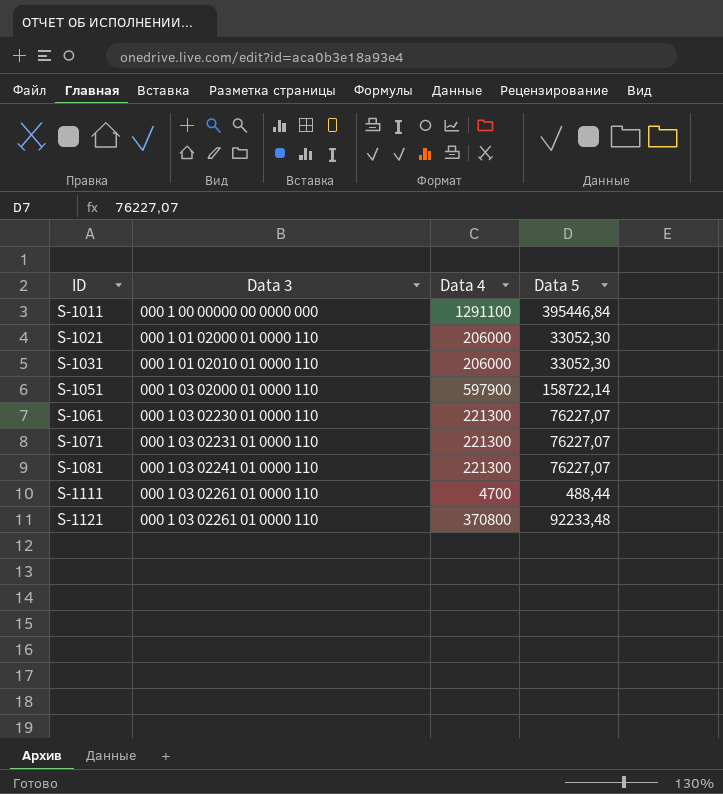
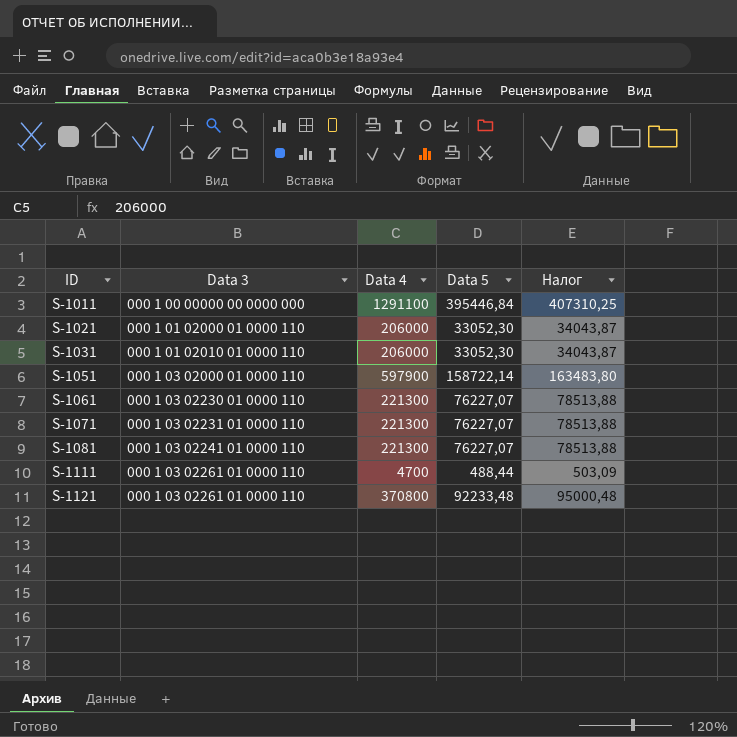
column Налог | formula: none -> [Data 5] * 1,03

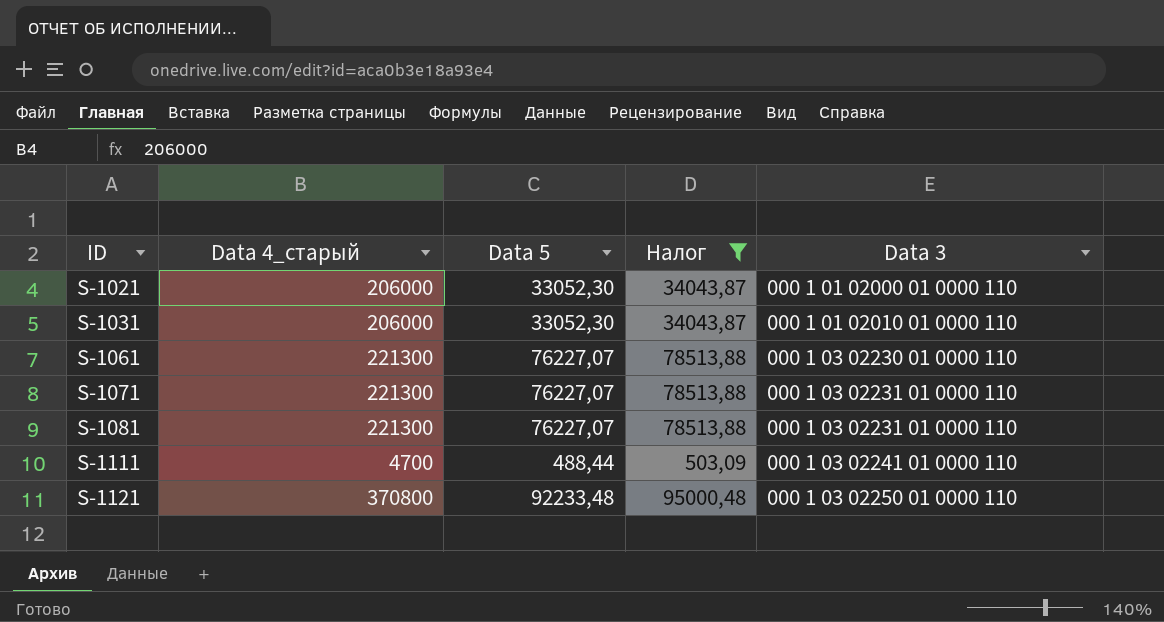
filter: none -> Налог <= 95000,48
column name: Data 4 -> Data 4_старый
column Data 3 | position: 2 -> 5
S-1081 | Data 3: 000 1 03 02241 01 0000 110 -> 000 1 03 02231 01 0000 110
S-1111 | Data 3: 000 1 03 02261 01 0000 110 -> 000 1 03 02241 01 0000 110
S-1121 | Data 3: 000 1 03 02261 01 0000 110 -> 000 1 03 02250 01 0000 110

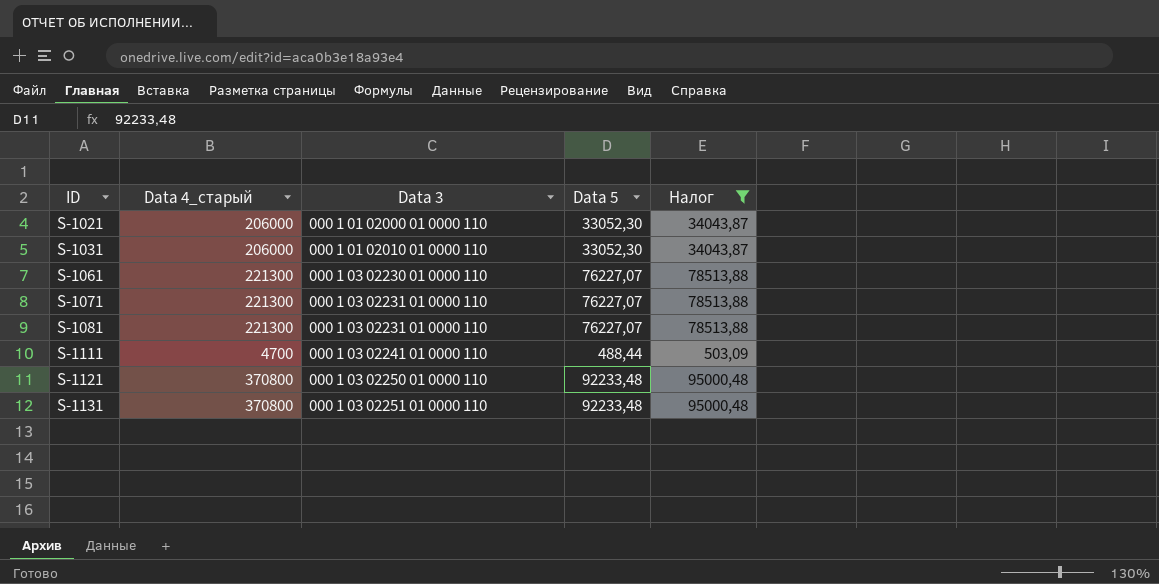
column Data 3 | position: 5 -> 3
row S-1131: none -> 370800 | 000 1 03 02251 01 0000 110 | 92233,48 | 95000,48

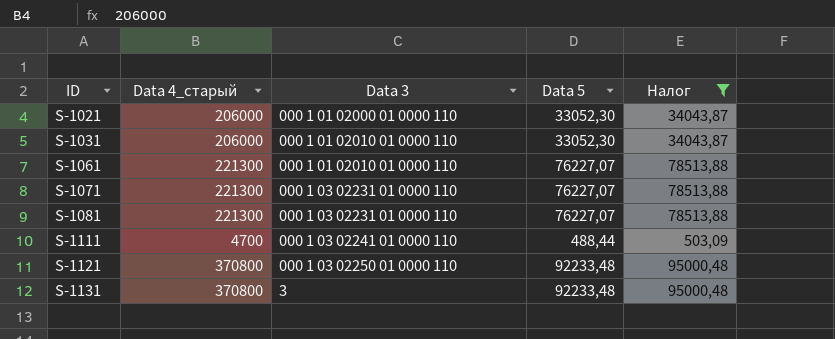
S-1061 | Data 3: 000 1 03 02230 01 0000 110 -> 000 1 01 02010 01 0000 110
S-1131 | Data 3: 000 1 03 02251 01 0000 110 -> 3

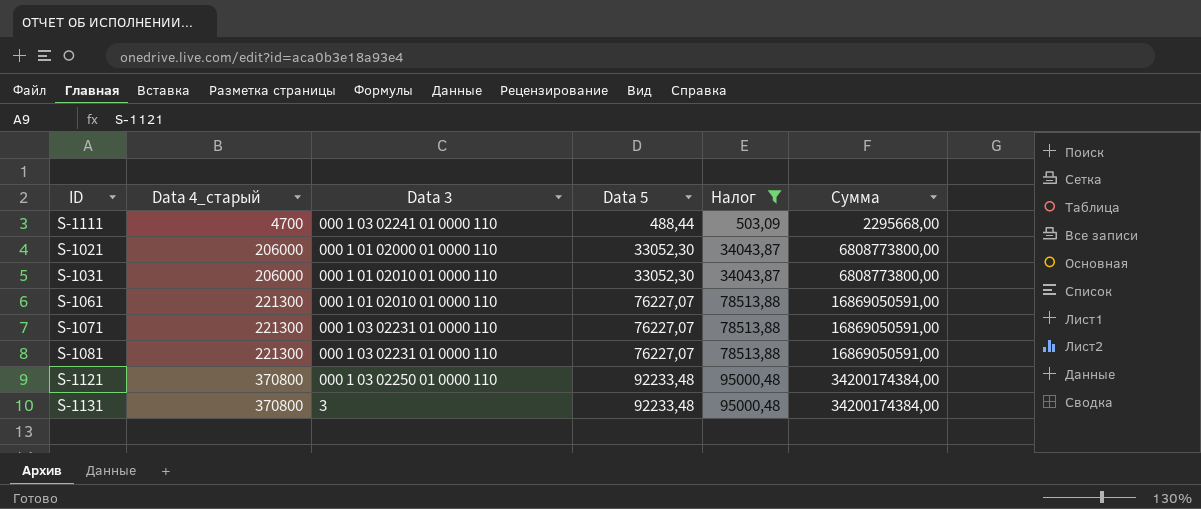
row order: ID ascending -> Data 4_старый ascending
column Сумма | formula: none -> [Data 4_старый] * [Data 5]

